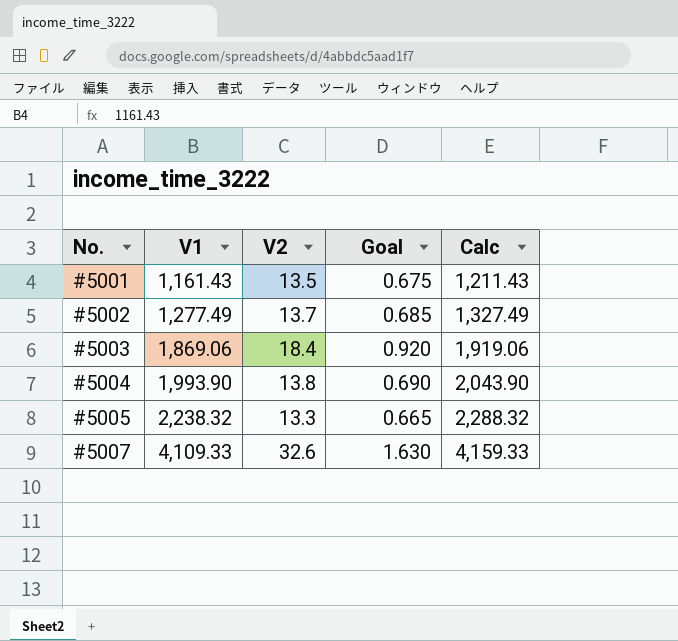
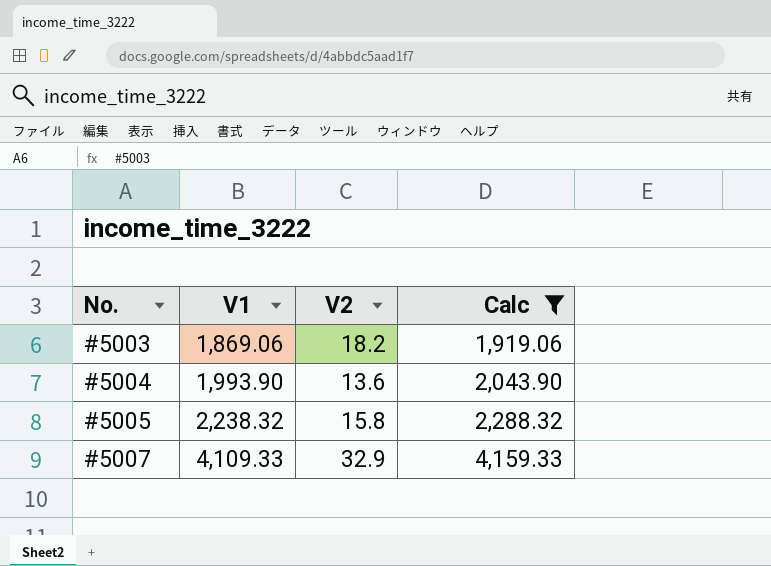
filter: none -> Calc >= 1,919.06
column Goal | formula: [V2] * 0.05 -> none
#5003 | V2: 18.4 -> 18.2
#5004 | V2: 13.8 -> 13.6
#5005 | V2: 13.3 -> 15.8
#5007 | V2: 32.6 -> 32.9

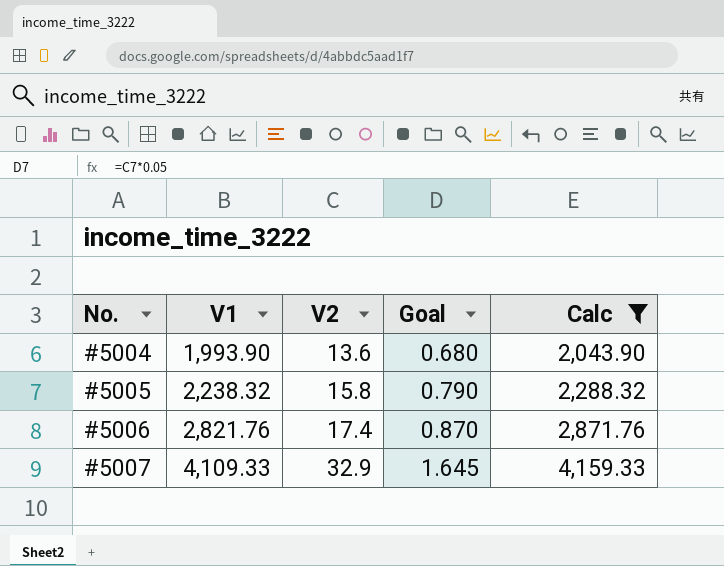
column Goal | formula: none -> [V2] * 0.05
row #5003: 1,869.06 | 18.2 | 1,919.06 -> none
row #5006: none -> 2,821.76 | 17.4 | 0.870 | 2,871.76

